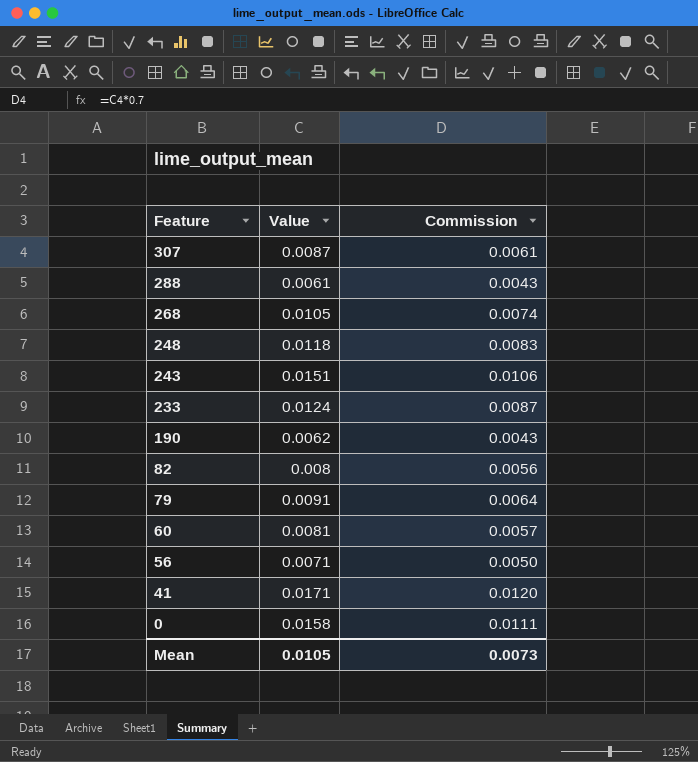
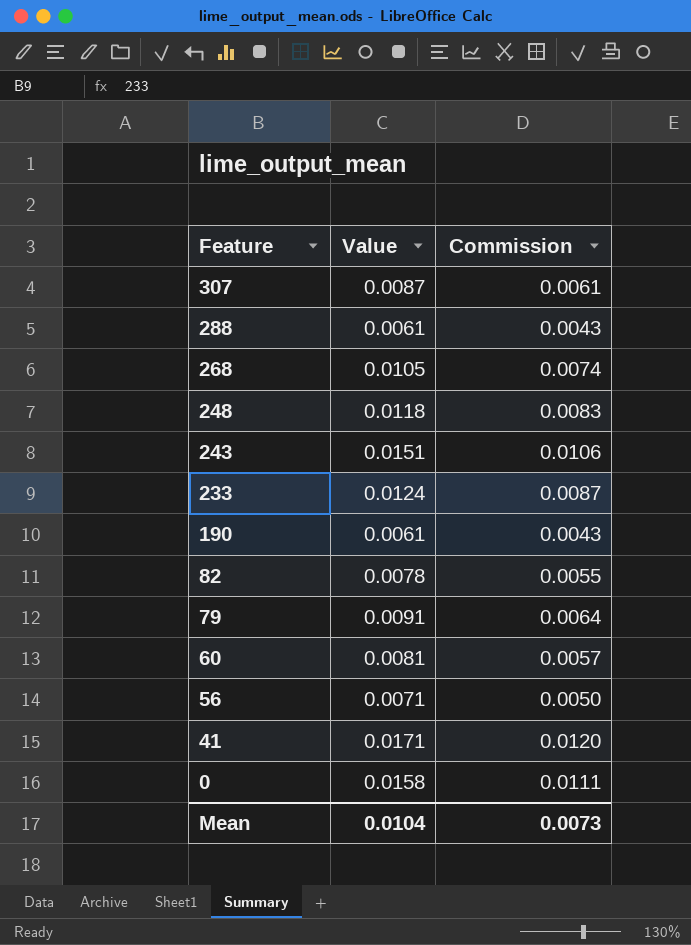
190 | Value: 0.0062 -> 0.0061
82 | Value: 0.008 -> 0.0078
82 | Commission: 0.0056 -> 0.0055
Mean | Value: 0.0105 -> 0.0104

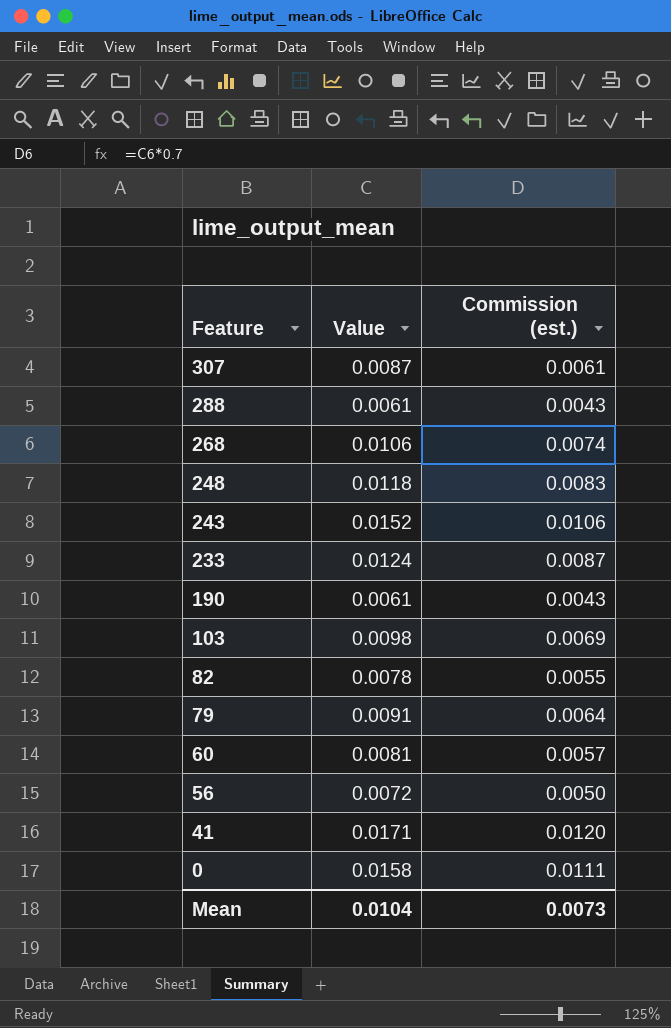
column name: Commission -> Commission (est.)
268 | Value: 0.0105 -> 0.0106
243 | Value: 0.0151 -> 0.0152
row 103: none -> 0.0098 | 0.0069
56 | Value: 0.0071 -> 0.0072

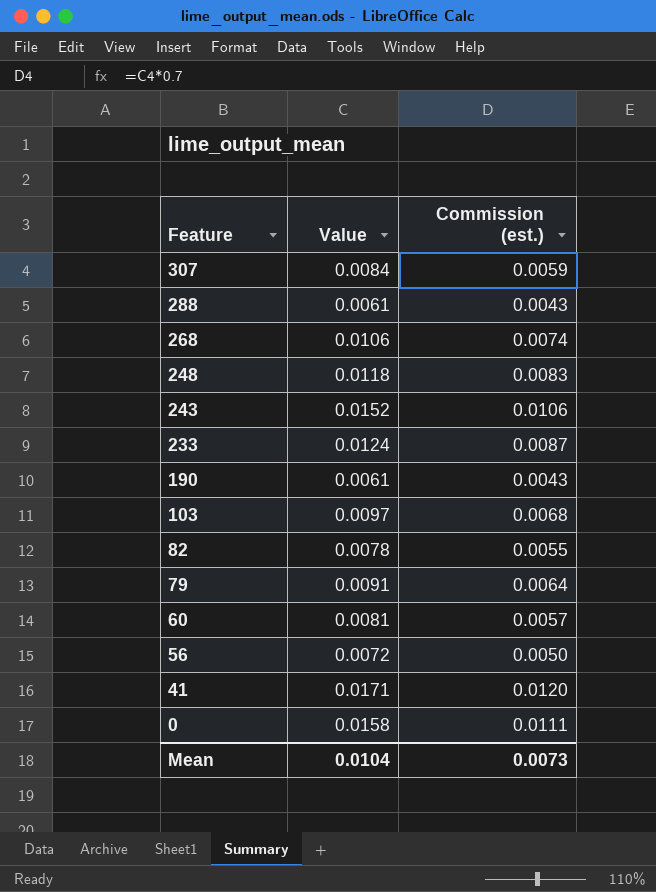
307 | Value: 0.0087 -> 0.0084
307 | Commission (est.): 0.0061 -> 0.0059
103 | Value: 0.0098 -> 0.0097
103 | Commission (est.): 0.0069 -> 0.0068

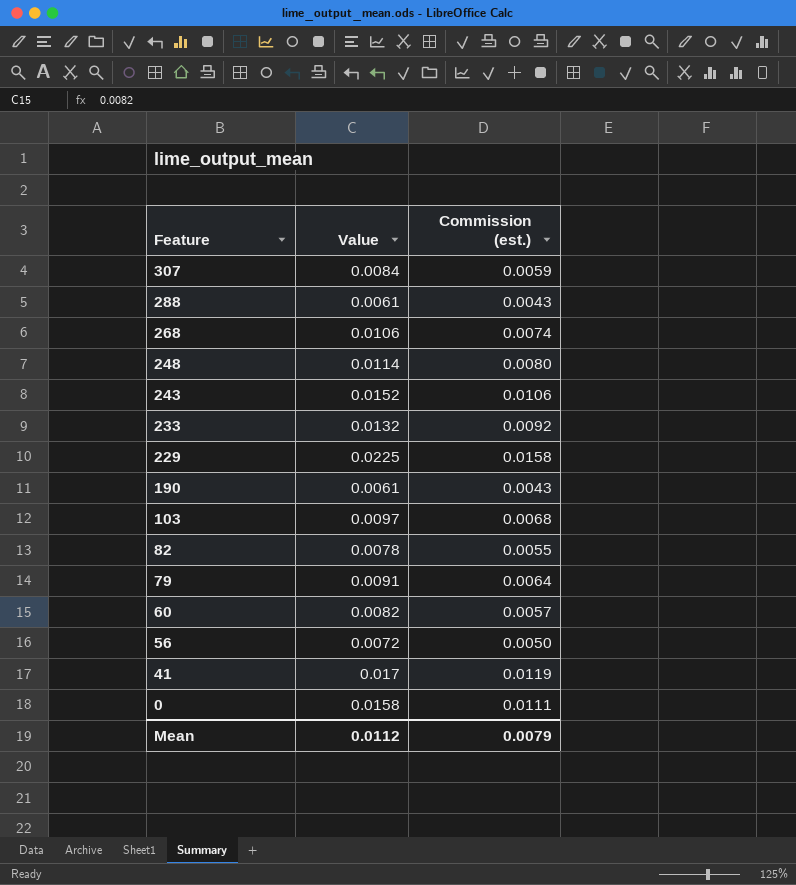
248 | Value: 0.0118 -> 0.0114
248 | Commission (est.): 0.0083 -> 0.0080
233 | Value: 0.0124 -> 0.0132
233 | Commission (est.): 0.0087 -> 0.0092
row 229: none -> 0.0225 | 0.0158
60 | Value: 0.0081 -> 0.0082
41 | Value: 0.0171 -> 0.017
41 | Commission (est.): 0.0120 -> 0.0119
Mean | Value: 0.0104 -> 0.0112
Mean | Commission (est.): 0.0073 -> 0.0079

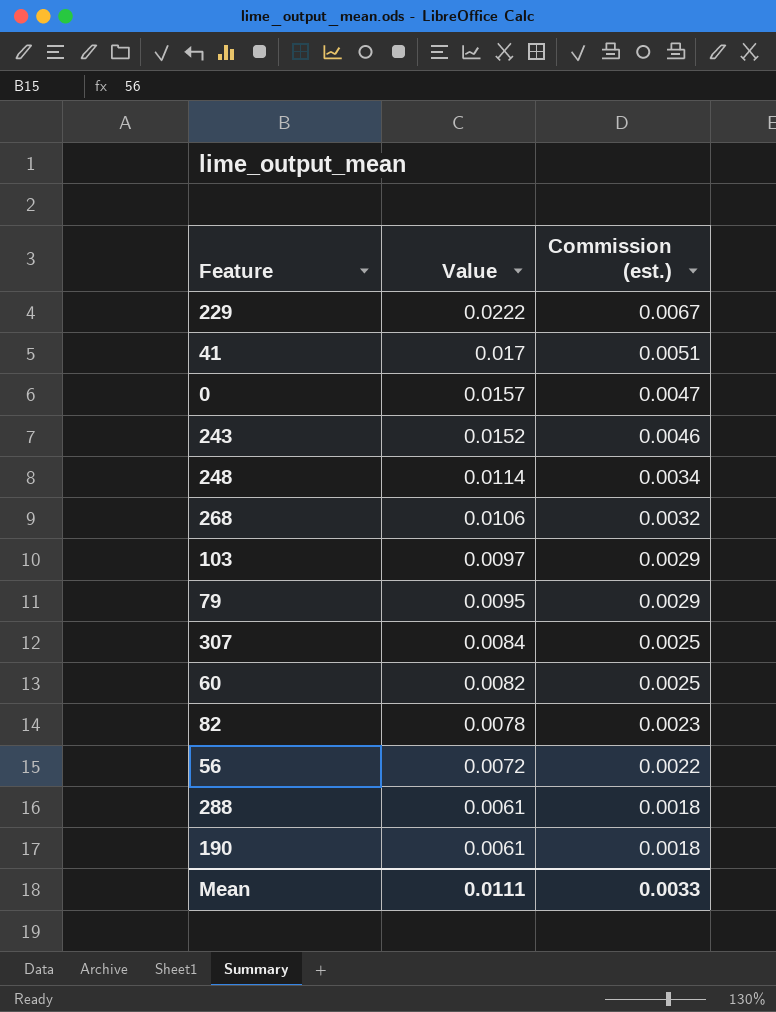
row order: Feature descending -> Value descending
column Commission (est.) | formula: [Value] * 0.7 -> [Value] * 0.3
row 233: 0.0132 | 0.0092 -> none
229 | Value: 0.0225 -> 0.0222
0 | Value: 0.0158 -> 0.0157
79 | Value: 0.0091 -> 0.0095
Mean | Value: 0.0112 -> 0.0111
Mean | Commission (est.): 0.0079 -> 0.0033

